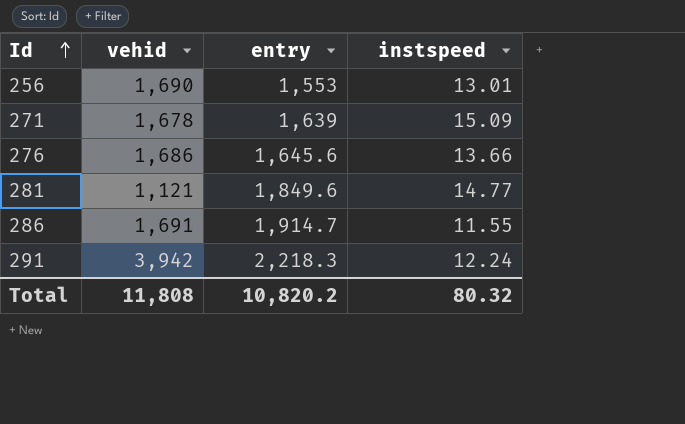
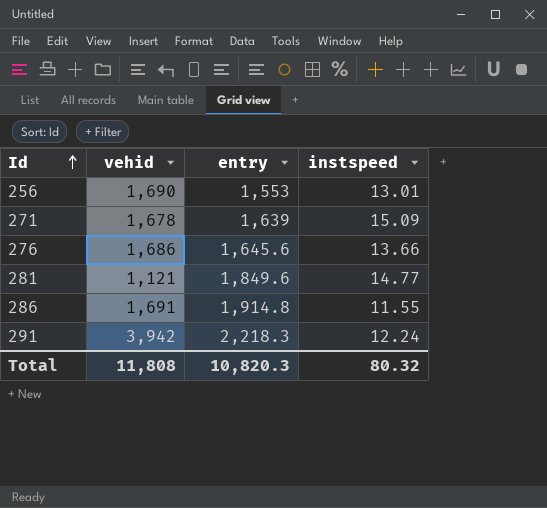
286 | entry: 1,914.7 -> 1,914.8
Total | entry: 10,820.2 -> 10,820.3

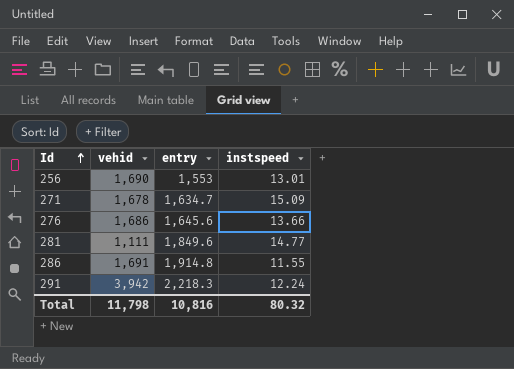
271 | entry: 1,639 -> 1,634.7
281 | vehid: 1,121 -> 1,111
Total | vehid: 11,808 -> 11,798
Total | entry: 10,820.3 -> 10,816

